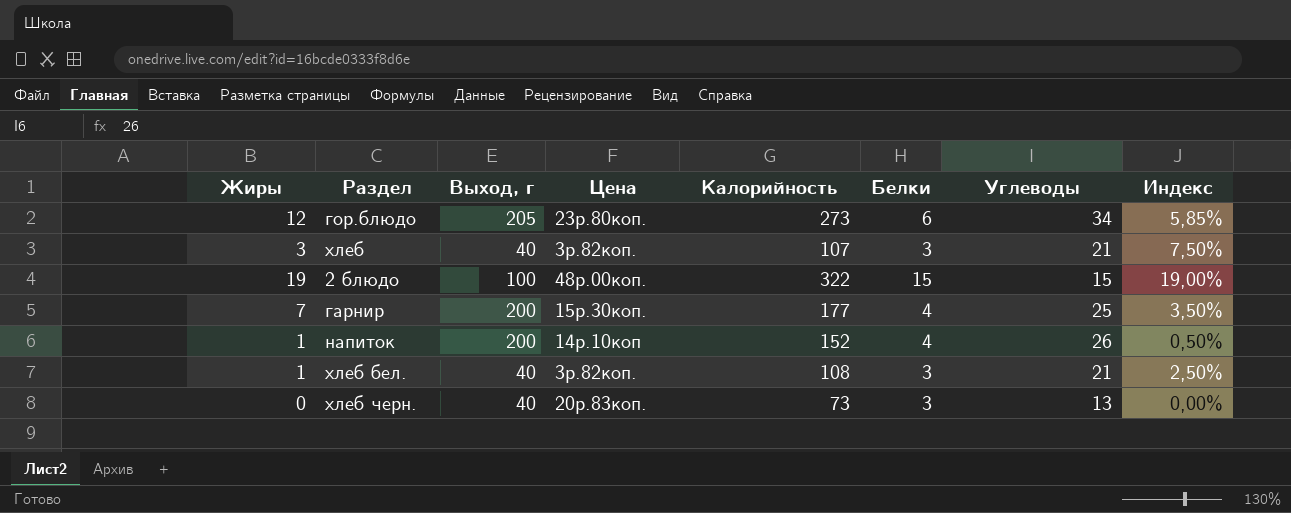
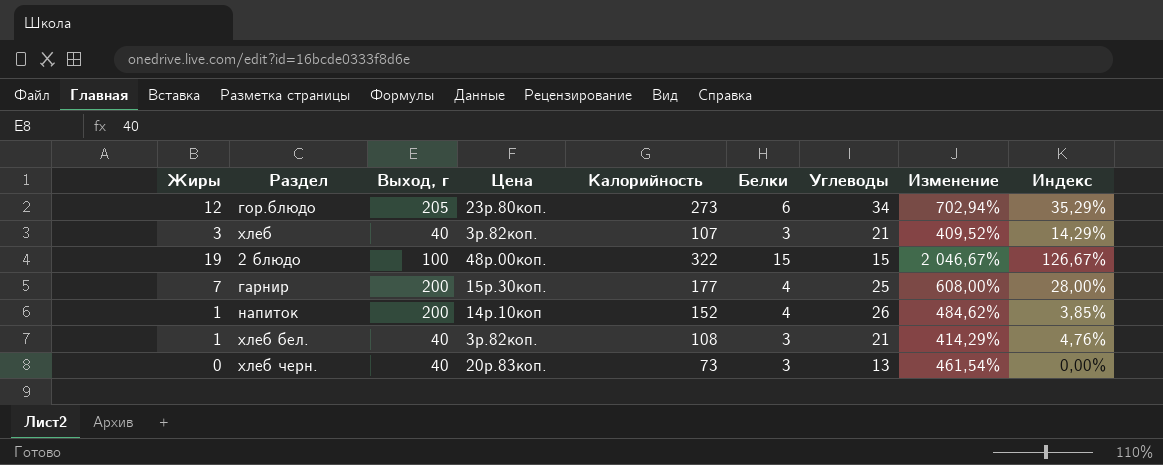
column Изменение | formula: none -> ([Калорийность] - [Углеводы]) / [Углеводы]
column Индекс | formula: [Жиры] / [Выход, г] -> [Жиры] / [Углеводы]

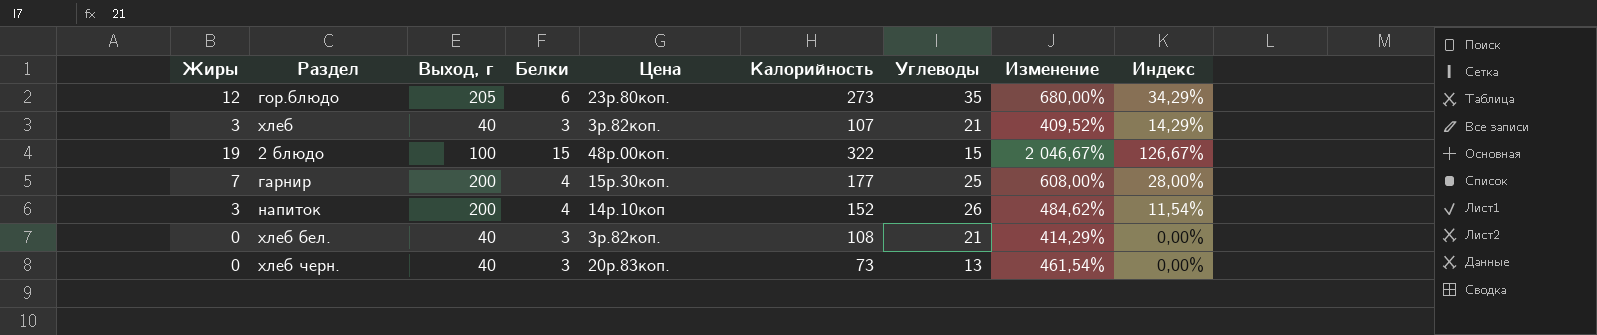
column Белки | position: 6 -> 4
гор.блюдо | Углеводы: 34 -> 35
гор.блюдо | Изменение: 702,94% -> 680,00%
гор.блюдо | Индекс: 35,29% -> 34,29%
напиток | Жиры: 1 -> 3
напиток | Индекс: 3,85% -> 11,54%
хлеб бел. | Жиры: 1 -> 0
хлеб бел. | Индекс: 4,76% -> 0,00%

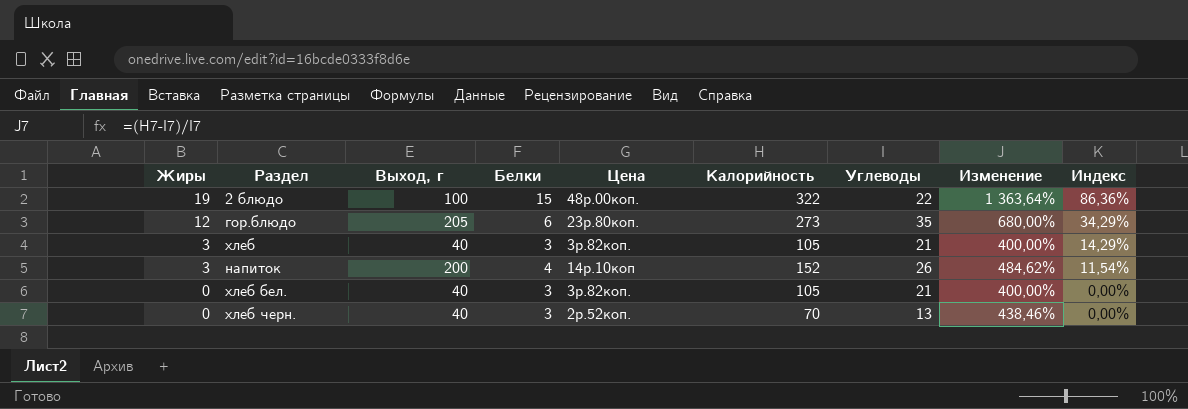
row order: none -> Жиры descending
row гарнир: 7 | 200 | 4 | 15р.30коп. | 177 | 25 | 608,00% | 28,00% -> none
2 блюдо | Углеводы: 15 -> 22
2 блюдо | Изменение: 2 046,67% -> 1 363,64%
2 блюдо | Индекс: 126,67% -> 86,36%
хлеб | Калорийность: 107 -> 105
хлеб | Изменение: 409,52% -> 400,00%
хлеб бел. | Калорийность: 108 -> 105
хлеб бел. | Изменение: 414,29% -> 400,00%
хлеб черн. | Цена: 20р.83коп. -> 2р.52коп.
хлеб черн. | Калорийность: 73 -> 70
хлеб черн. | Изменение: 461,54% -> 438,46%

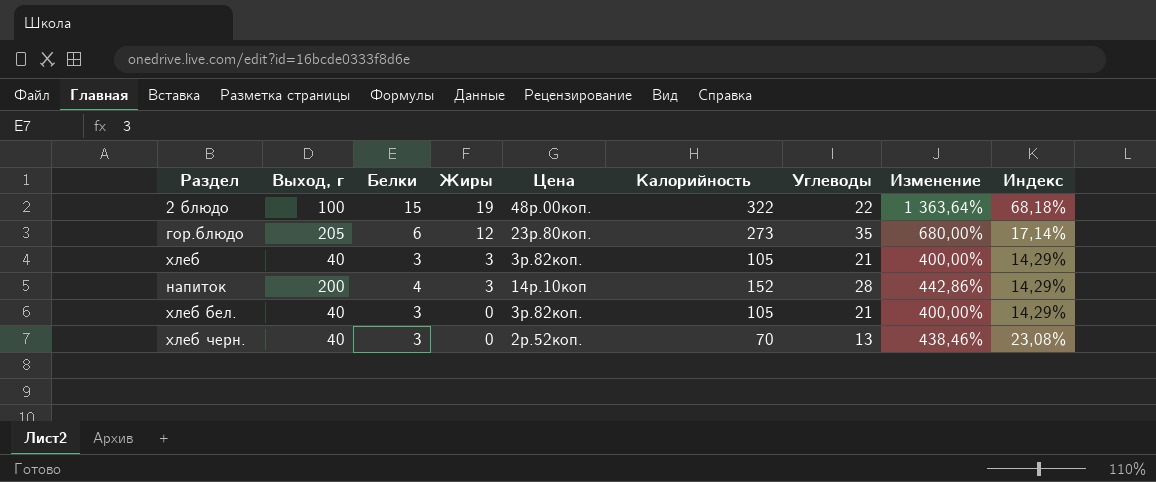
column Жиры | position: 1 -> 4
column Индекс | formula: [Жиры] / [Углеводы] -> [Белки] / [Углеводы]
напиток | Углеводы: 26 -> 28
напиток | Изменение: 484,62% -> 442,86%

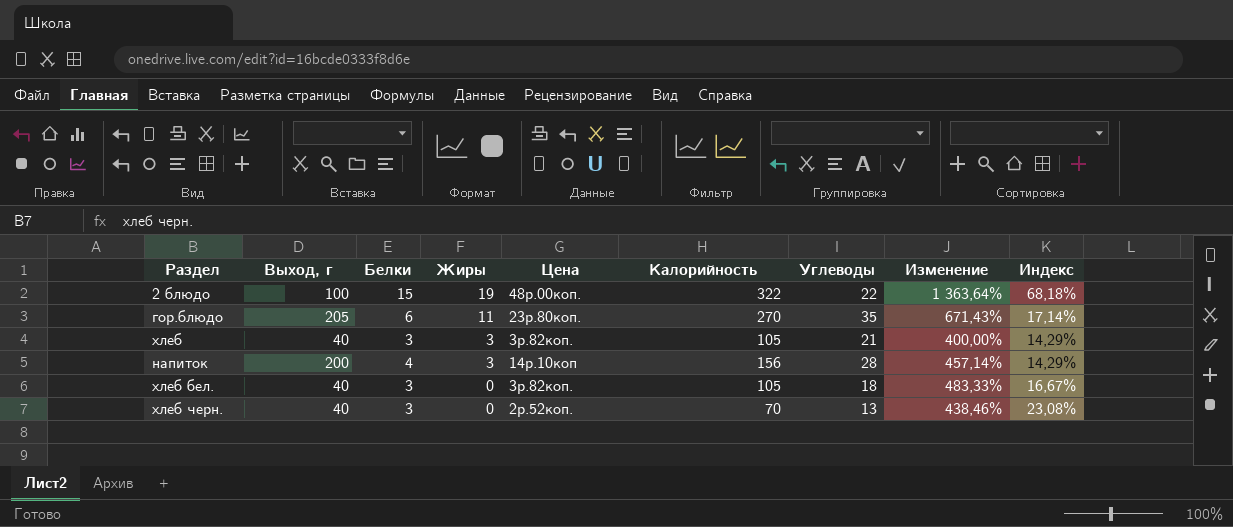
гор.блюдо | Жиры: 12 -> 11
гор.блюдо | Калорийность: 273 -> 270
гор.блюдо | Изменение: 680,00% -> 671,43%
напиток | Калорийность: 152 -> 156
напиток | Изменение: 442,86% -> 457,14%
хлеб бел. | Углеводы: 21 -> 18
хлеб бел. | Изменение: 400,00% -> 483,33%
хлеб бел. | Индекс: 14,29% -> 16,67%

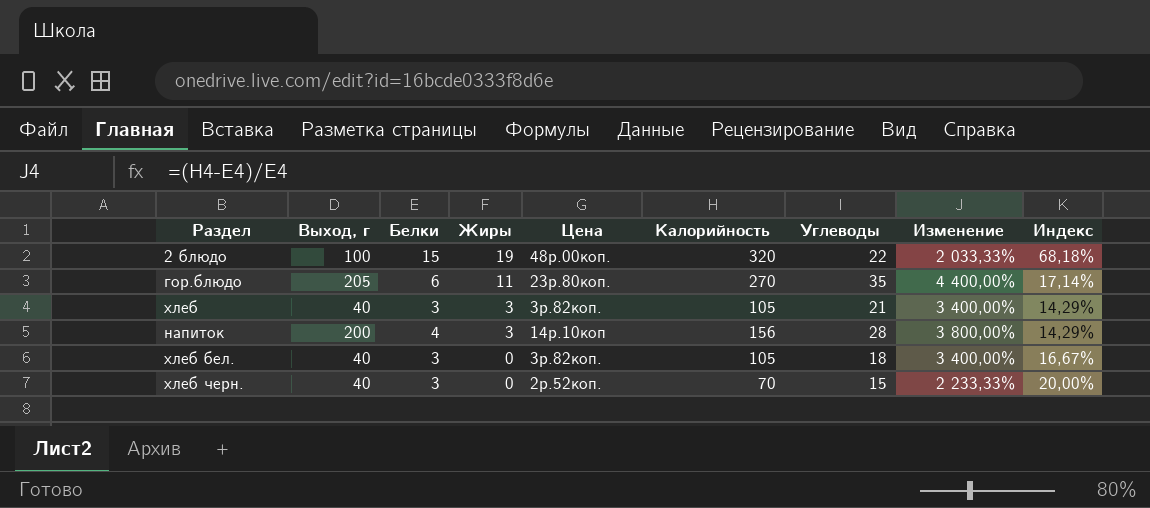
column Изменение | formula: ([Калорийность] - [Углеводы]) / [Углеводы] -> ([Калорийность] - [Белки]) / [Белки]
2 блюдо | Калорийность: 322 -> 320
хлеб черн. | Углеводы: 13 -> 15
хлеб черн. | Индекс: 23,08% -> 20,00%

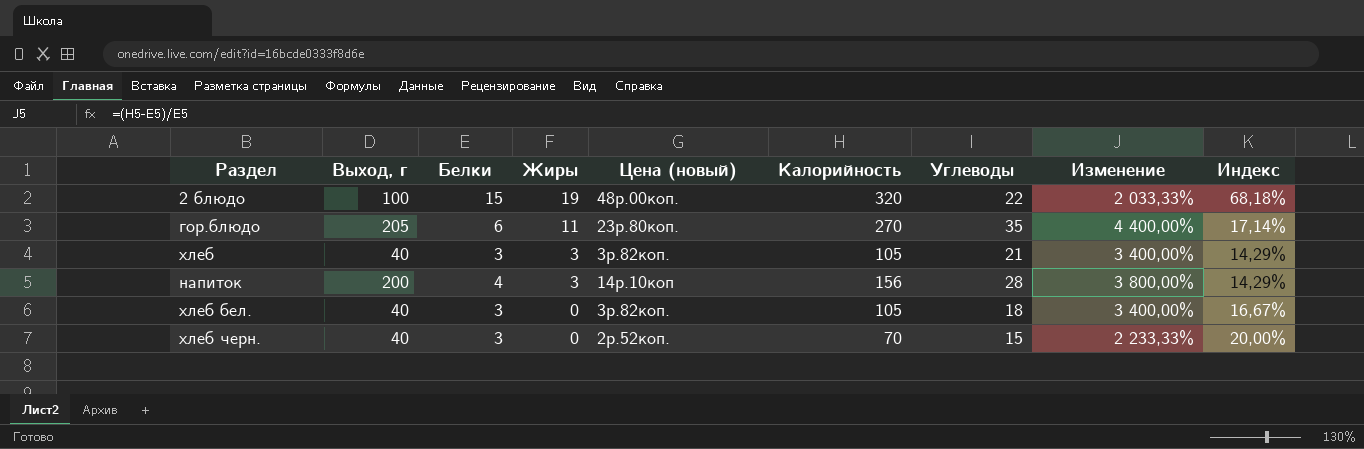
column name: Цена -> Цена (новый)

